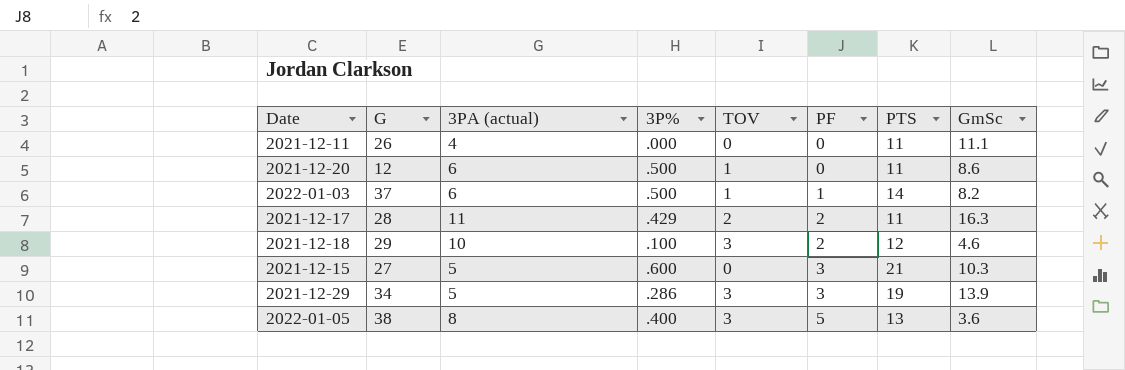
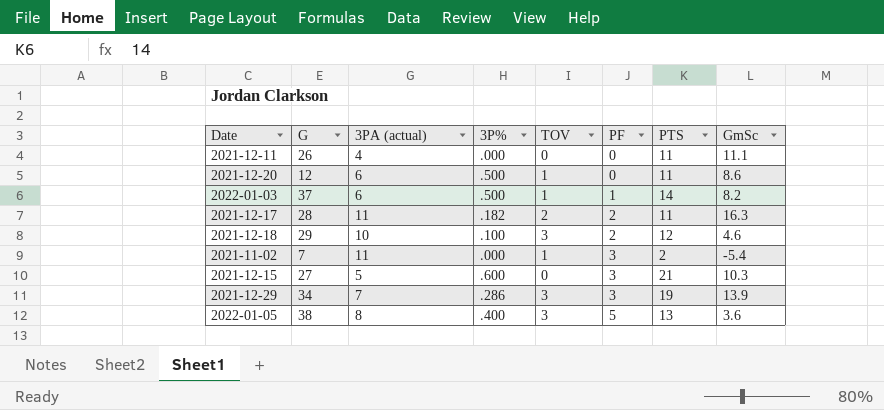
2021-12-17 | 3P%: .429 -> .182
row 2021-11-02: none -> 7 | 11 | .000 | 1 | 3 | 2 | -5.4
2021-12-29 | 3PA (actual): 5 -> 7

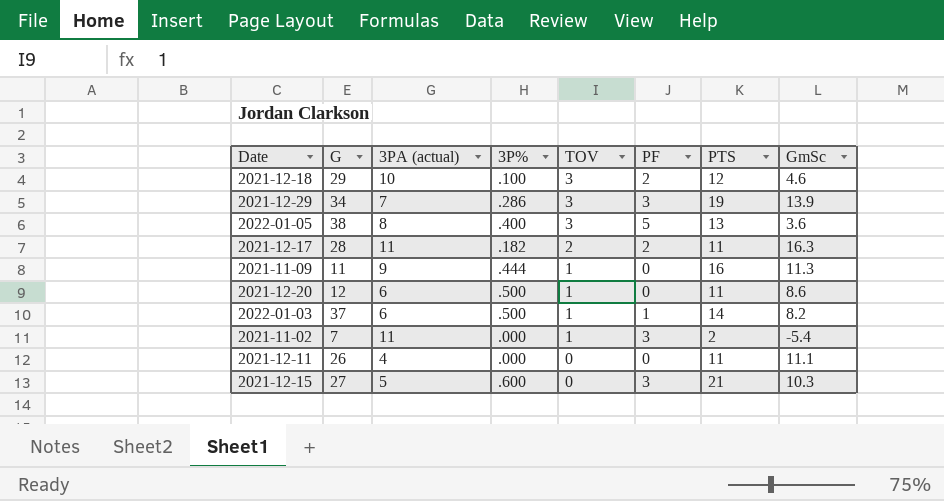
row order: PF ascending -> TOV descending
row 2021-11-09: none -> 11 | 9 | .444 | 1 | 0 | 16 | 11.3

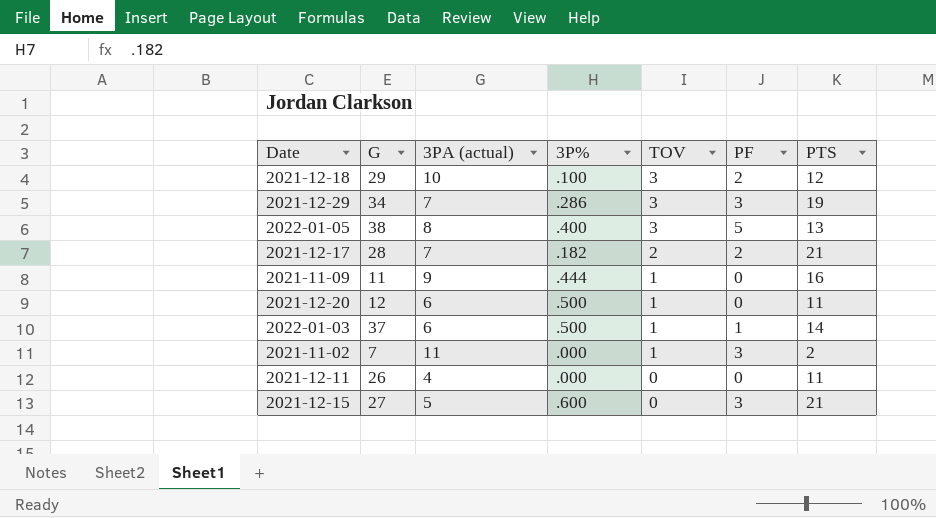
column GmSc | position: 8 -> none
2021-12-17 | 3PA (actual): 11 -> 7
2021-12-17 | PTS: 11 -> 21

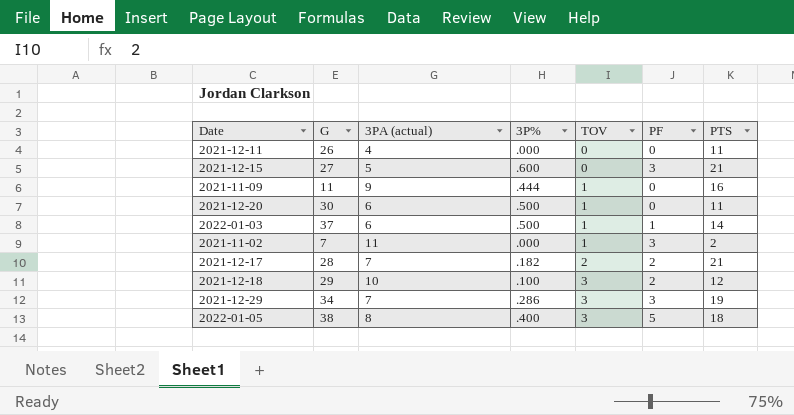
row order: TOV descending -> TOV ascending
2021-12-20 | G: 12 -> 30
2022-01-05 | PTS: 13 -> 18

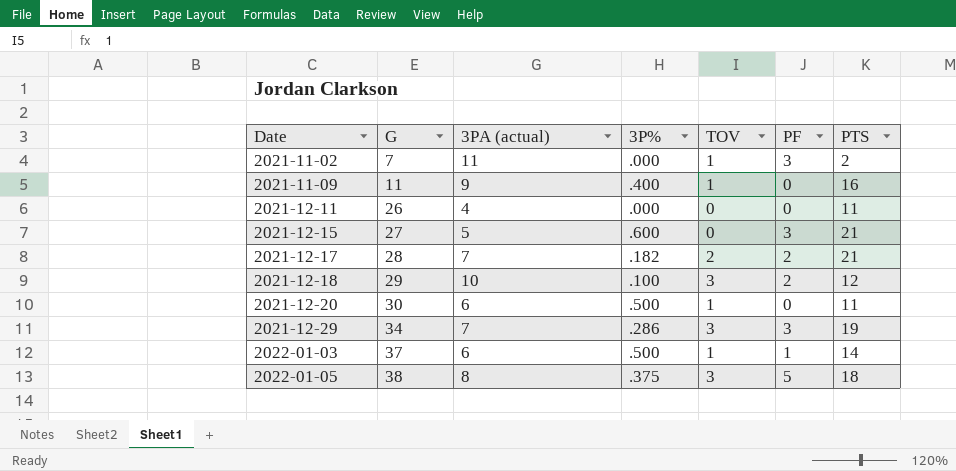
row order: TOV ascending -> Date ascending
2021-11-09 | 3P%: .444 -> .400
2022-01-05 | 3P%: .400 -> .375

